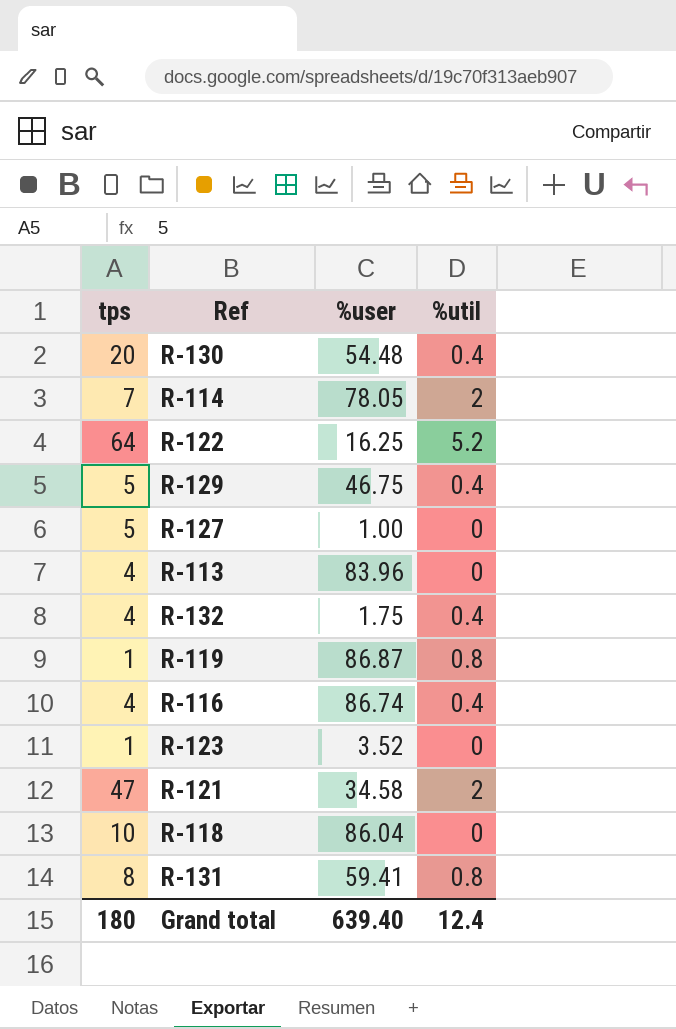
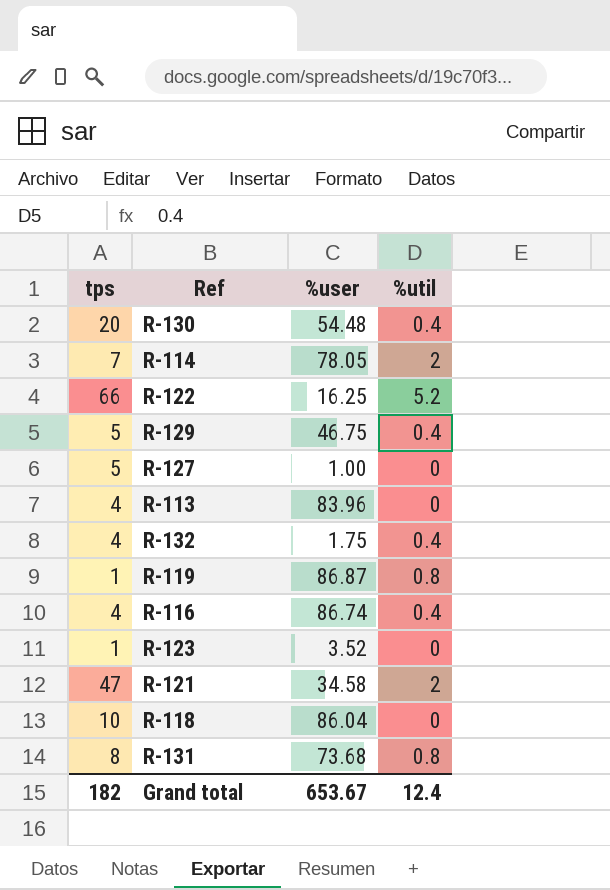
R-122 | tps: 64 -> 66
R-131 | %user: 59.41 -> 73.68
Grand total | tps: 180 -> 182
Grand total | %user: 639.40 -> 653.67

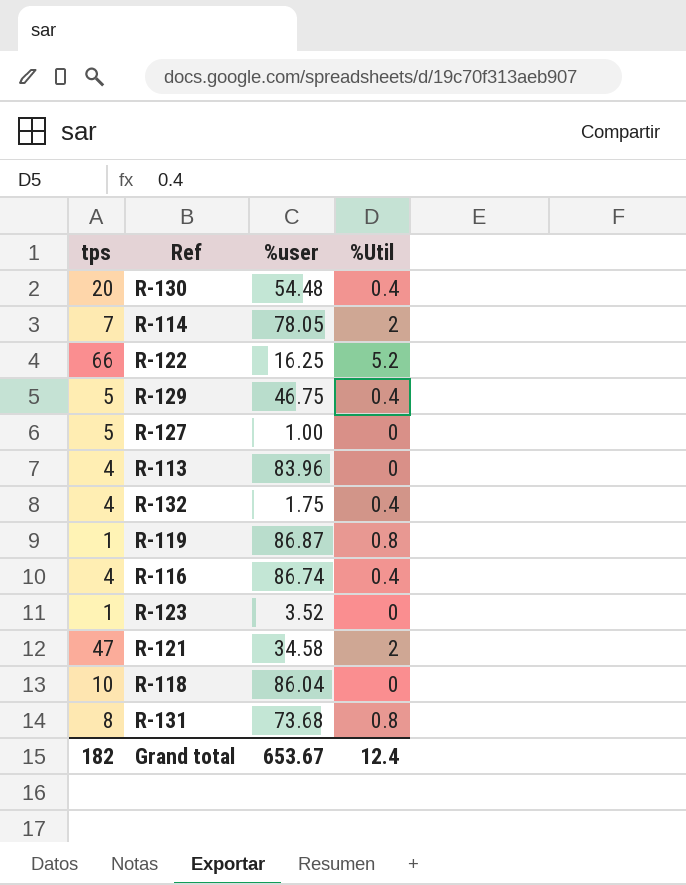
column name: %util -> %Util

